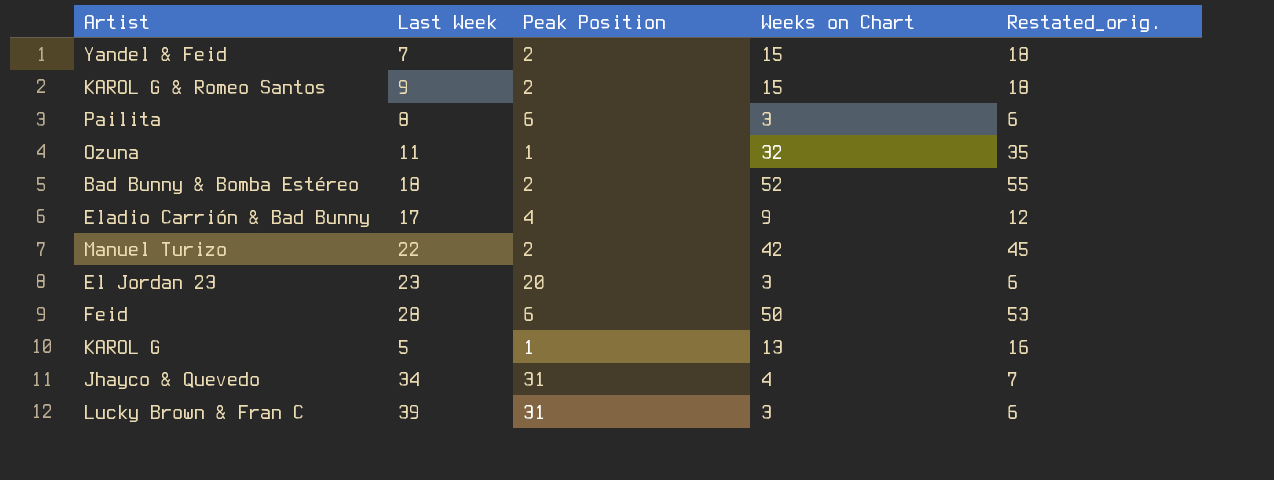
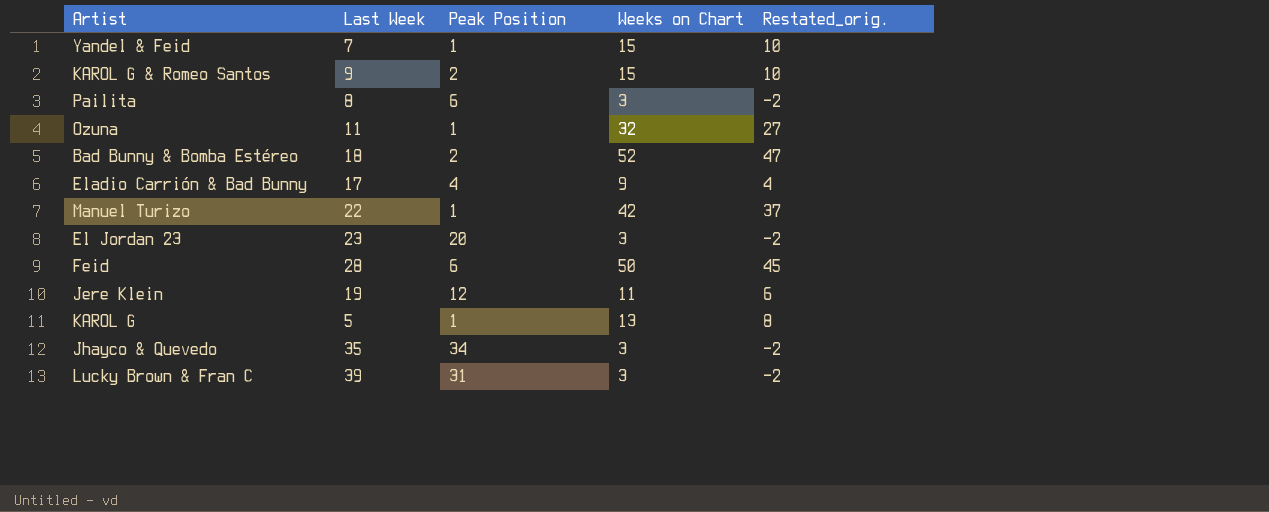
column Restated_orig. | formula: [Weeks on Chart] + 3 -> [Weeks on Chart] - 5
Yandel & Feid | Peak Position: 2 -> 1
Manuel Turizo | Peak Position: 2 -> 1
row Jere Klein: none -> 19 | 12 | 11 | 6
Jhayco & Quevedo | Last Week: 34 -> 35
Jhayco & Quevedo | Peak Position: 31 -> 34
Jhayco & Quevedo | Weeks on Chart: 4 -> 3

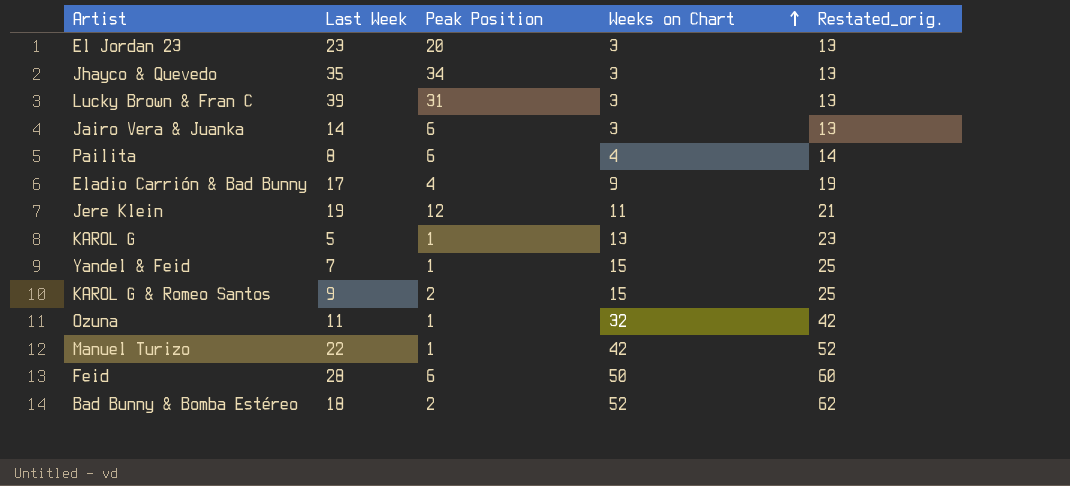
row order: none -> Weeks on Chart ascending
column Restated_orig. | formula: [Weeks on Chart] - 5 -> [Weeks on Chart] + 10
row Jairo Vera & Juanka: none -> 14 | 6 | 3 | 13
Pailita | Weeks on Chart: 3 -> 4

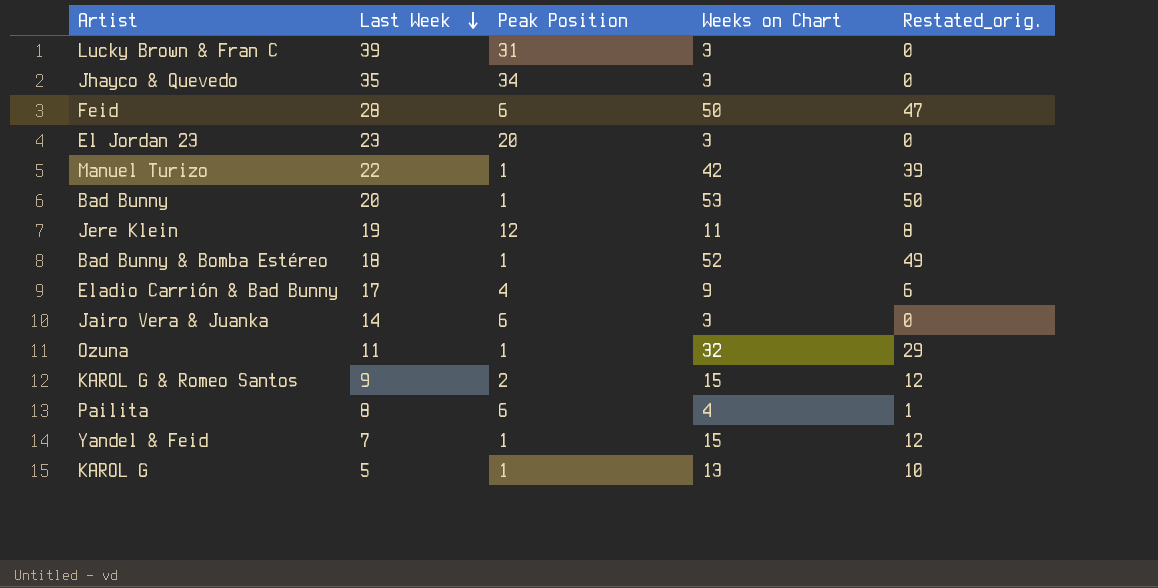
row order: Weeks on Chart ascending -> Last Week descending
column Restated_orig. | formula: [Weeks on Chart] + 10 -> [Weeks on Chart] - 3
row Bad Bunny: none -> 20 | 1 | 53 | 50
Bad Bunny & Bomba Estéreo | Peak Position: 2 -> 1

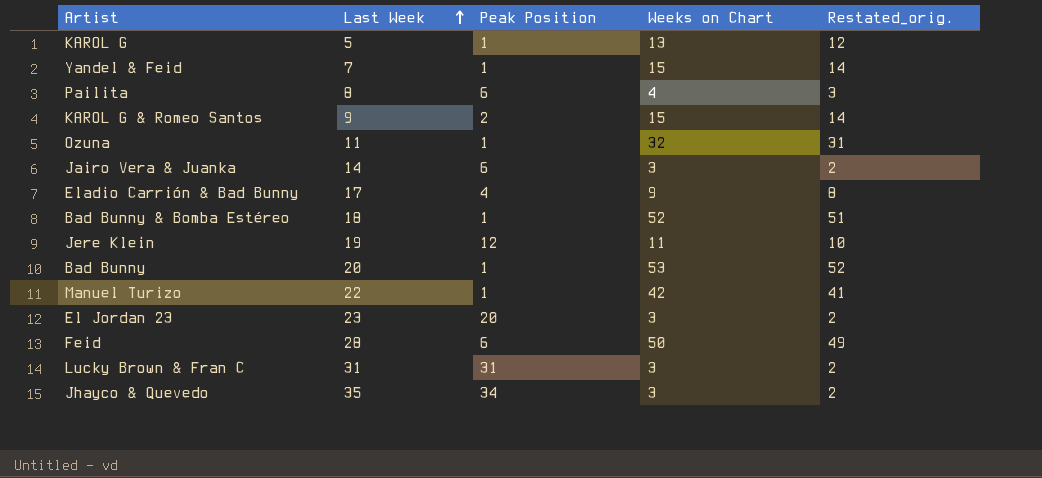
row order: Last Week descending -> Last Week ascending
column Restated_orig. | formula: [Weeks on Chart] - 3 -> [Weeks on Chart] - 1
Lucky Brown & Fran C | Last Week: 39 -> 31

